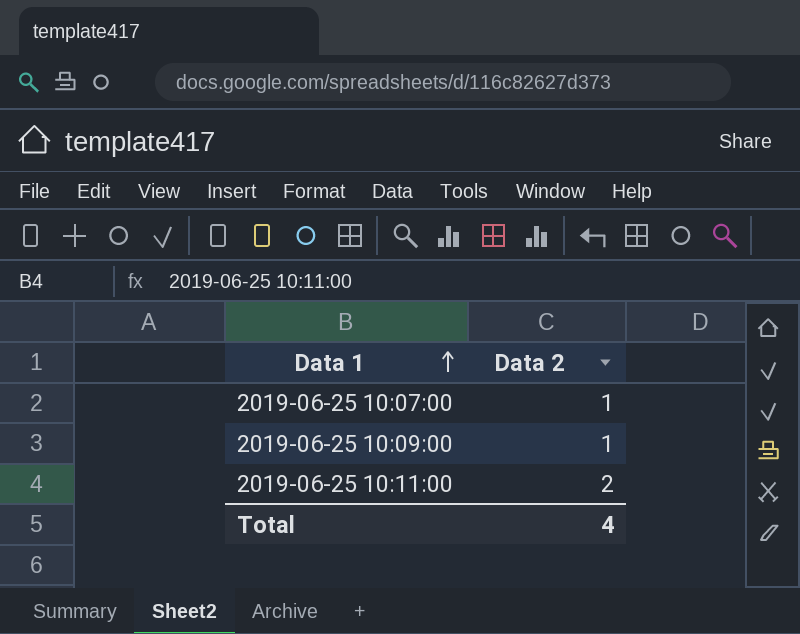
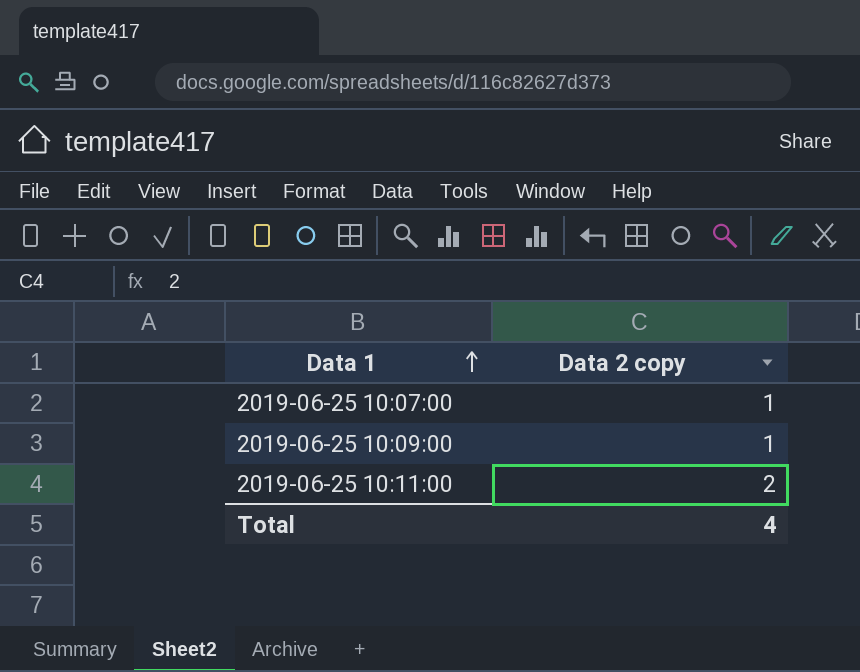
column name: Data 2 -> Data 2 copy

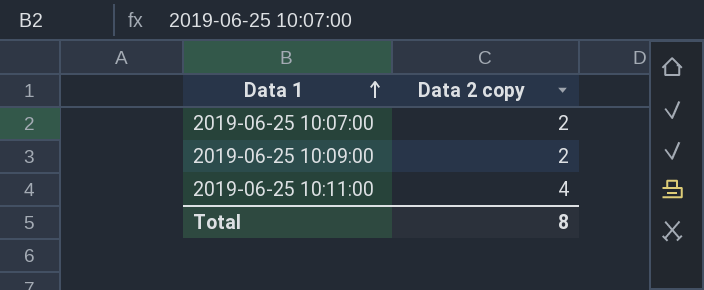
2019-06-25 10:07:00 | Data 2 copy: 1 -> 2
2019-06-25 10:09:00 | Data 2 copy: 1 -> 2
2019-06-25 10:11:00 | Data 2 copy: 2 -> 4
Total | Data 2 copy: 4 -> 8

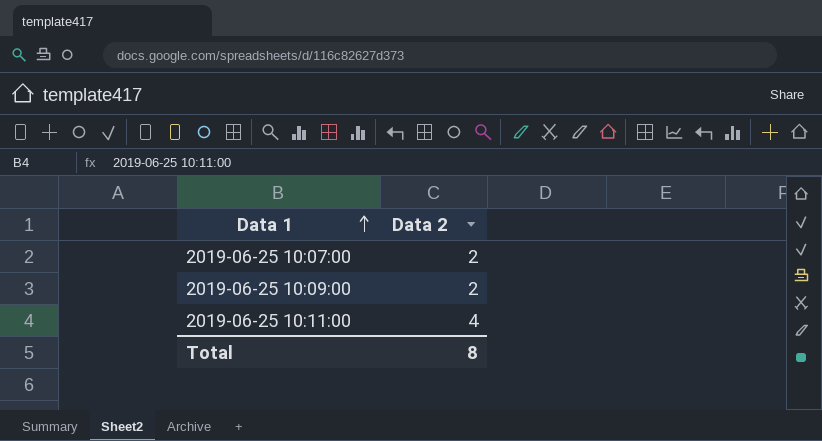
column name: Data 2 copy -> Data 2

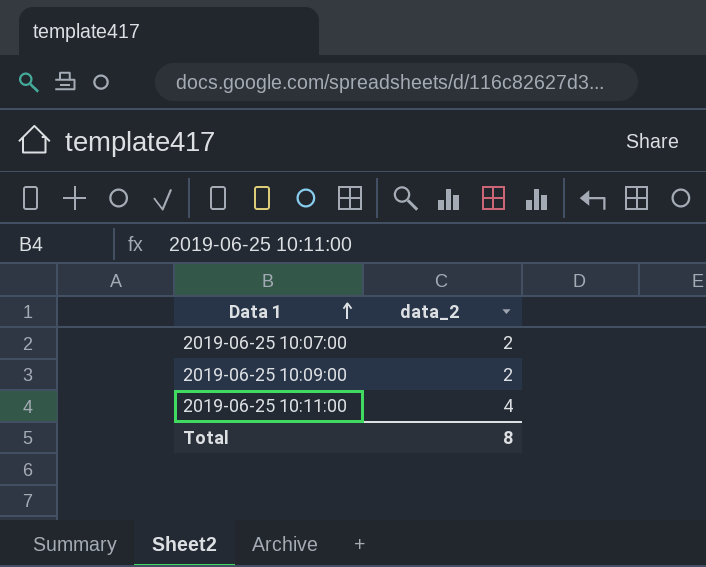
column name: Data 2 -> data_2

